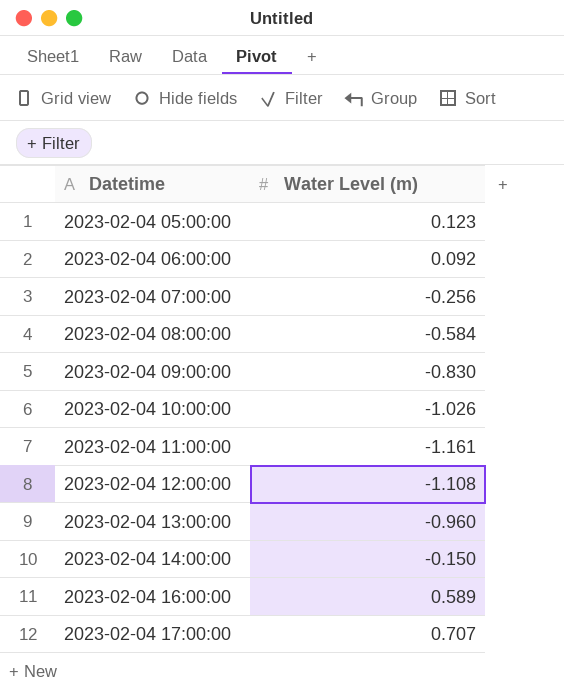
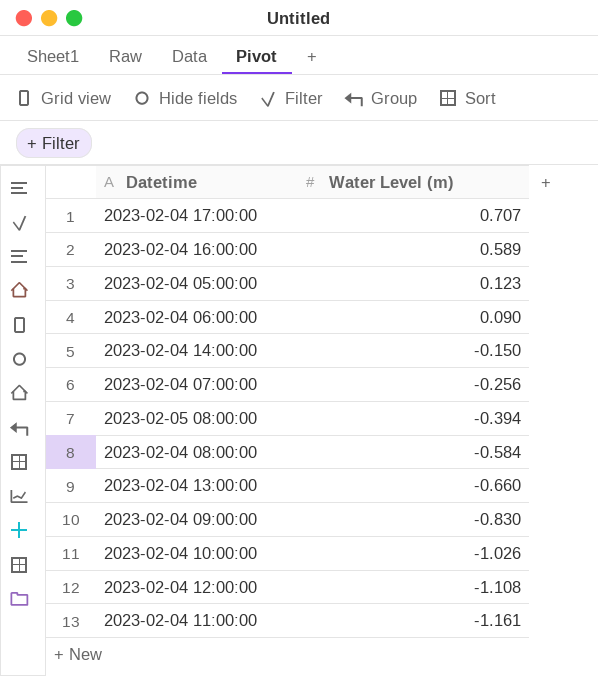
row order: Datetime ascending -> Water Level (m) descending
2023-02-04 06:00:00 | Water Level (m): 0.092 -> 0.090
row 2023-02-05 08:00:00: none -> -0.394
2023-02-04 13:00:00 | Water Level (m): -0.960 -> -0.660

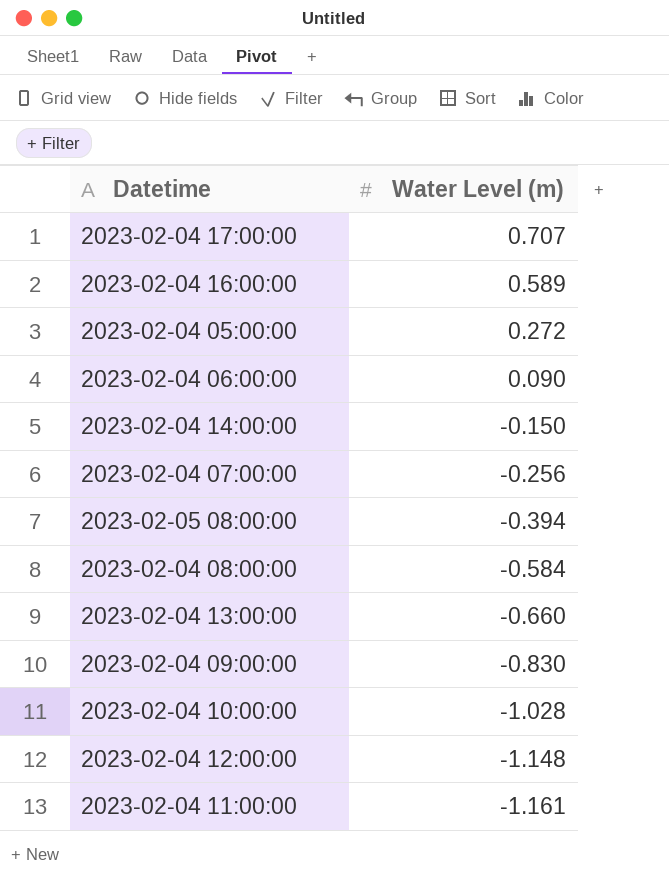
2023-02-04 05:00:00 | Water Level (m): 0.123 -> 0.272
2023-02-04 10:00:00 | Water Level (m): -1.026 -> -1.028
2023-02-04 12:00:00 | Water Level (m): -1.108 -> -1.148

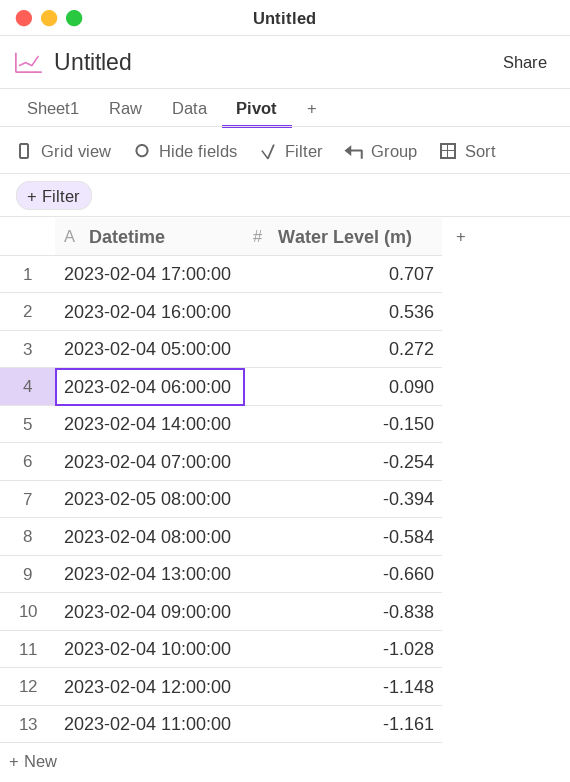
2023-02-04 16:00:00 | Water Level (m): 0.589 -> 0.536
2023-02-04 07:00:00 | Water Level (m): -0.256 -> -0.254
2023-02-04 09:00:00 | Water Level (m): -0.830 -> -0.838

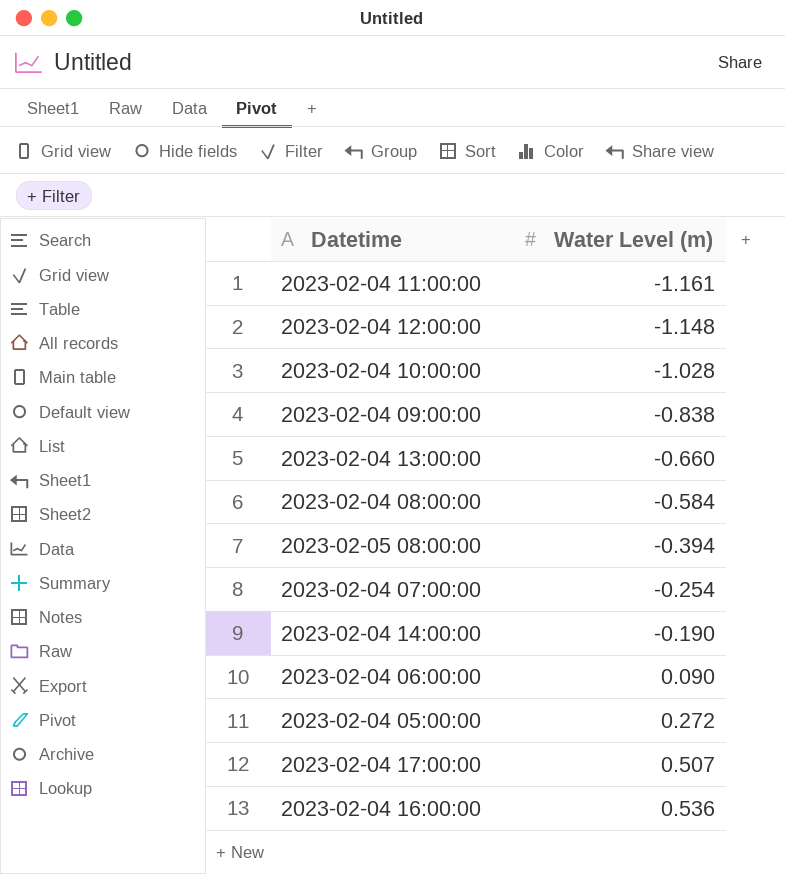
row order: Water Level (m) descending -> Water Level (m) ascending
2023-02-04 14:00:00 | Water Level (m): -0.150 -> -0.190
2023-02-04 17:00:00 | Water Level (m): 0.707 -> 0.507

